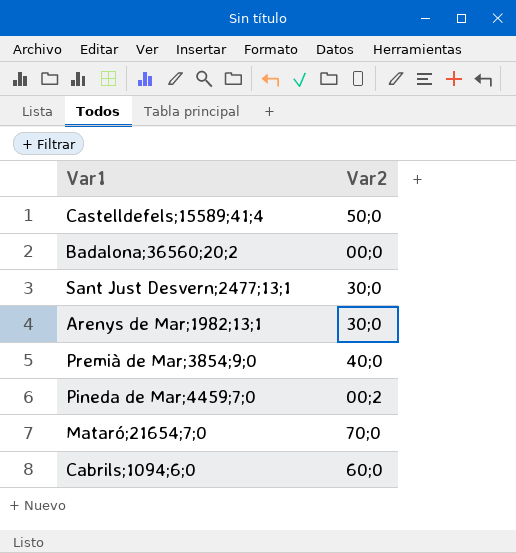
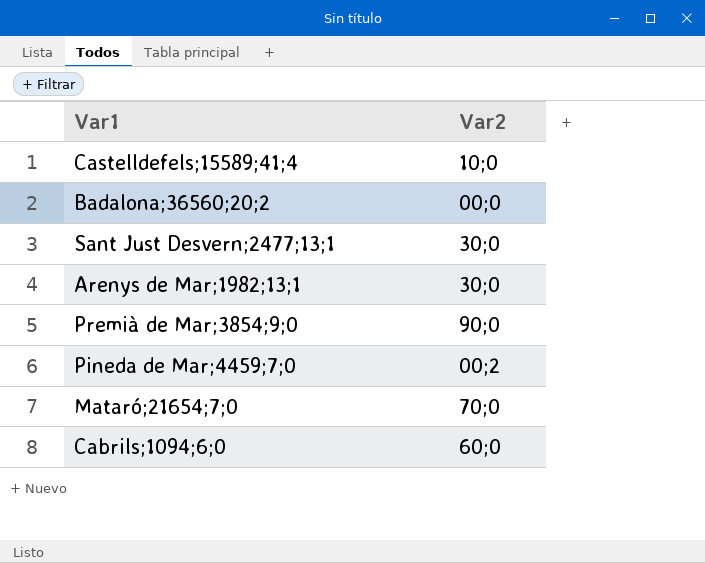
Castelldefels;15589;41;4 | Var2: 50;0 -> 10;0
Premià de Mar;3854;9;0 | Var2: 40;0 -> 90;0

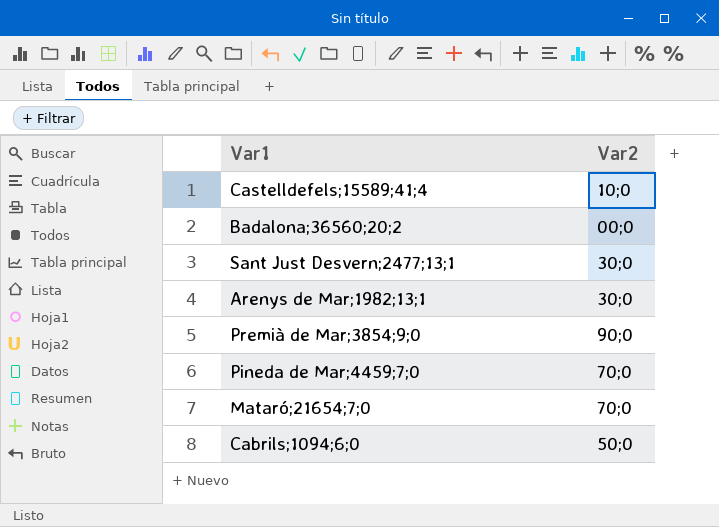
Pineda de Mar;4459;7;0 | Var2: 00;2 -> 70;0
Cabrils;1094;6;0 | Var2: 60;0 -> 50;0

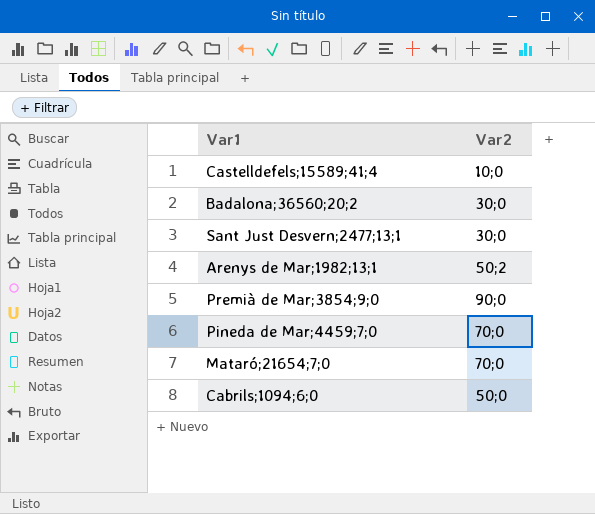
Badalona;36560;20;2 | Var2: 00;0 -> 30;0
Arenys de Mar;1982;13;1 | Var2: 30;0 -> 50;2

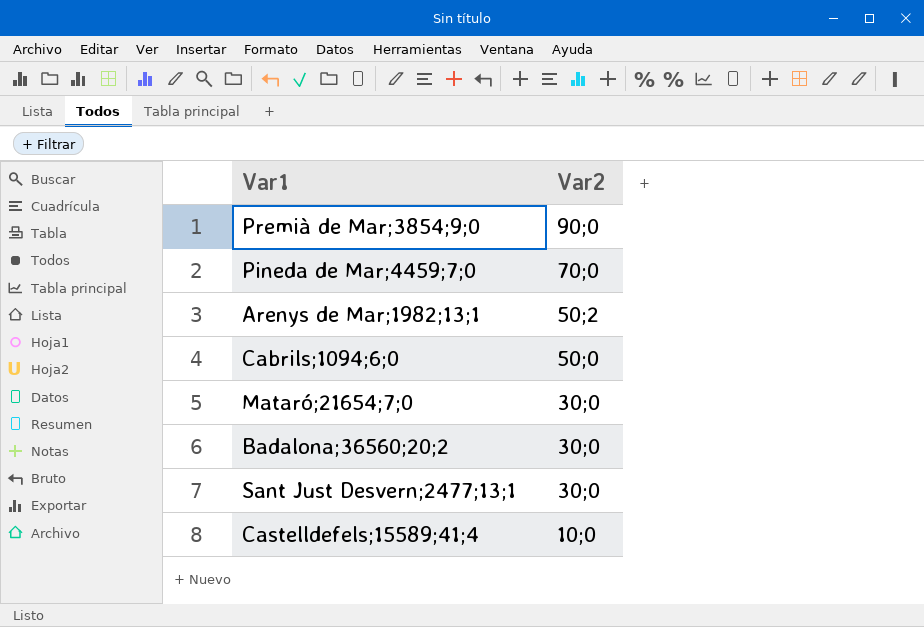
row order: none -> Var2 descending
Mataró;21654;7;0 | Var2: 70;0 -> 30;0

